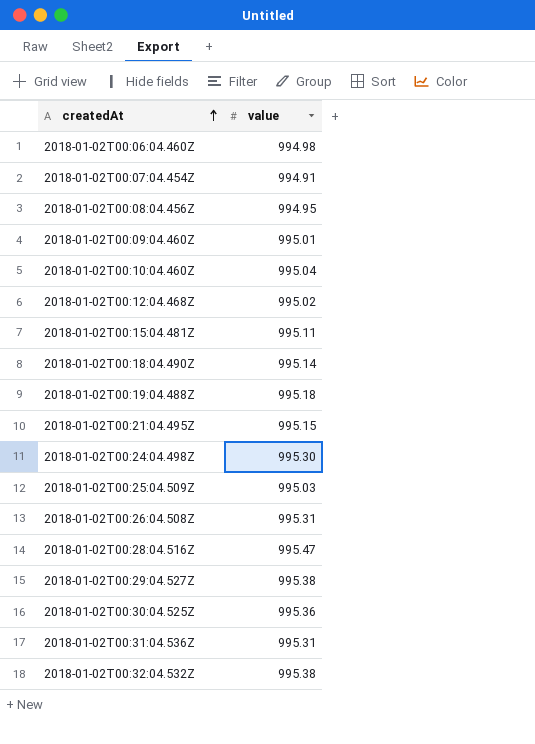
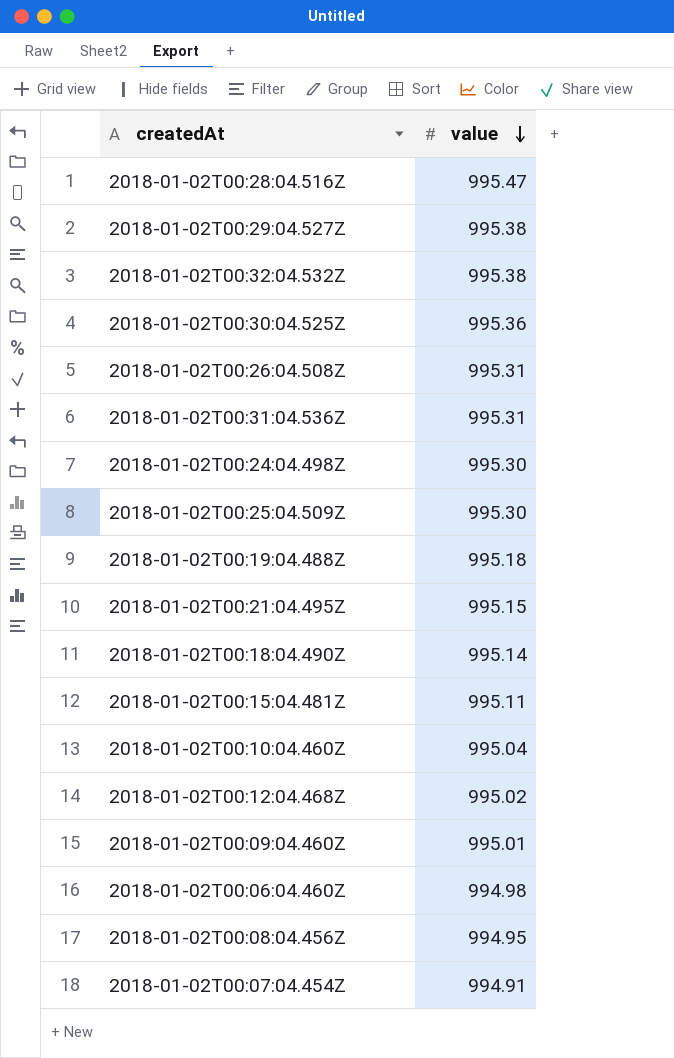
row order: createdAt ascending -> value descending
2018-01-02T00:25:04.509Z | value: 995.03 -> 995.30

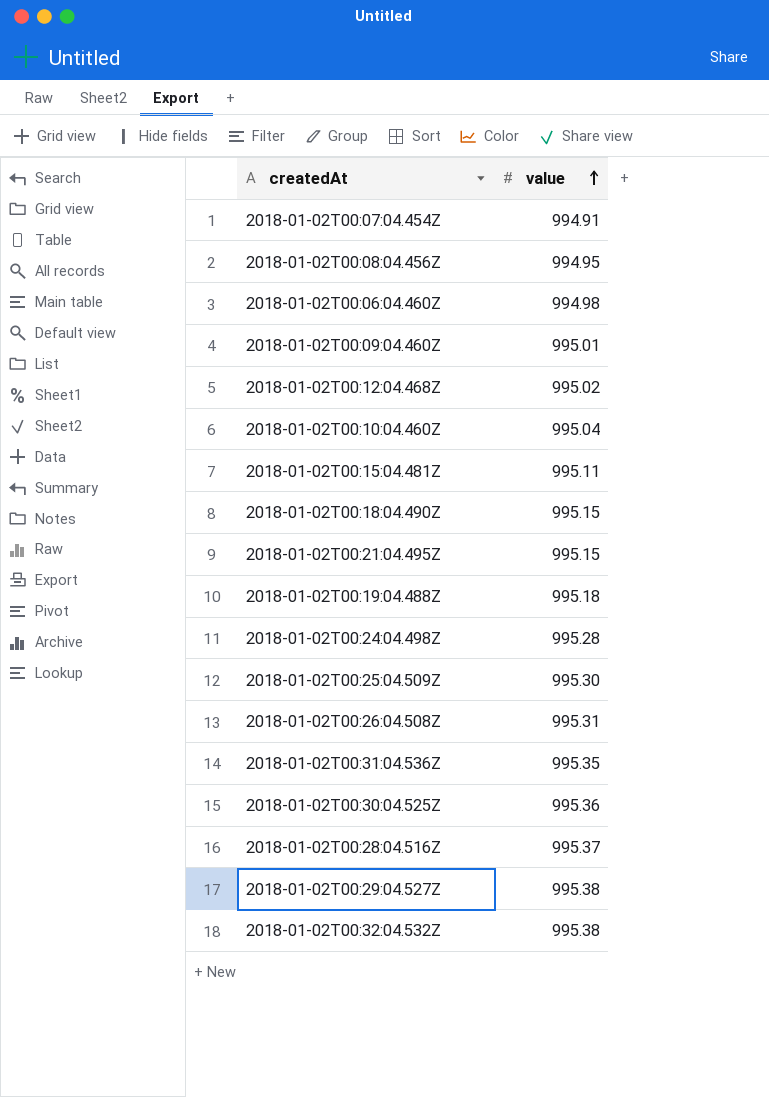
row order: value descending -> value ascending
2018-01-02T00:18:04.490Z | value: 995.14 -> 995.15
2018-01-02T00:24:04.498Z | value: 995.30 -> 995.28
2018-01-02T00:31:04.536Z | value: 995.31 -> 995.35
2018-01-02T00:28:04.516Z | value: 995.47 -> 995.37

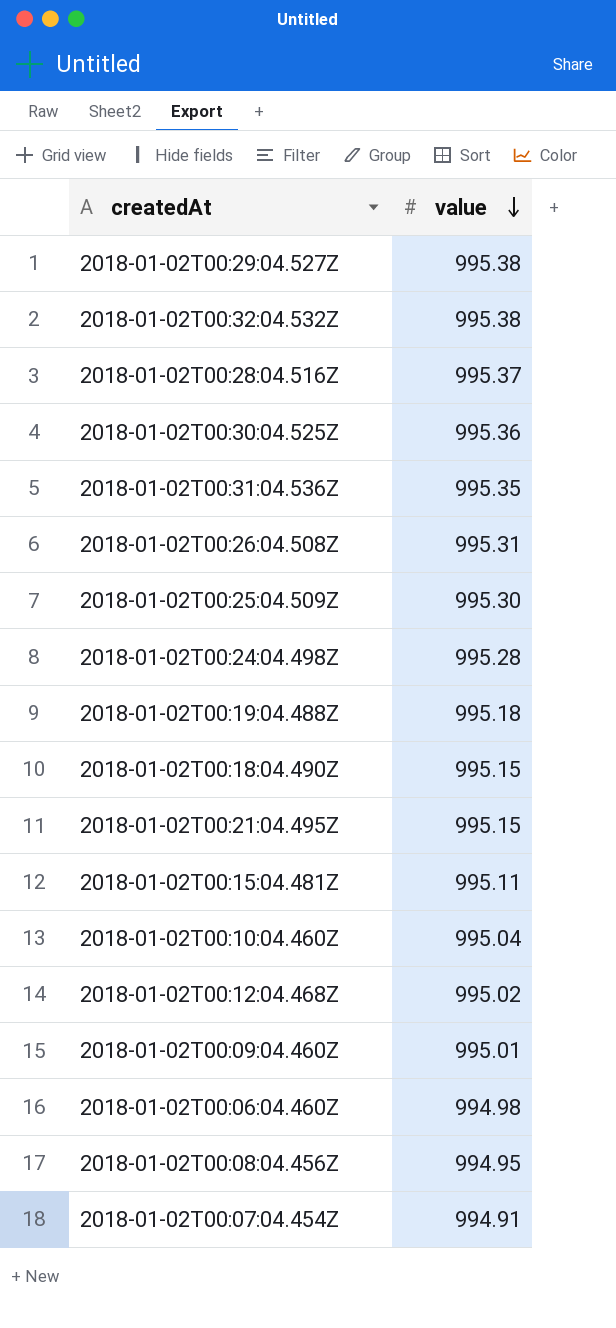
row order: value ascending -> value descending

